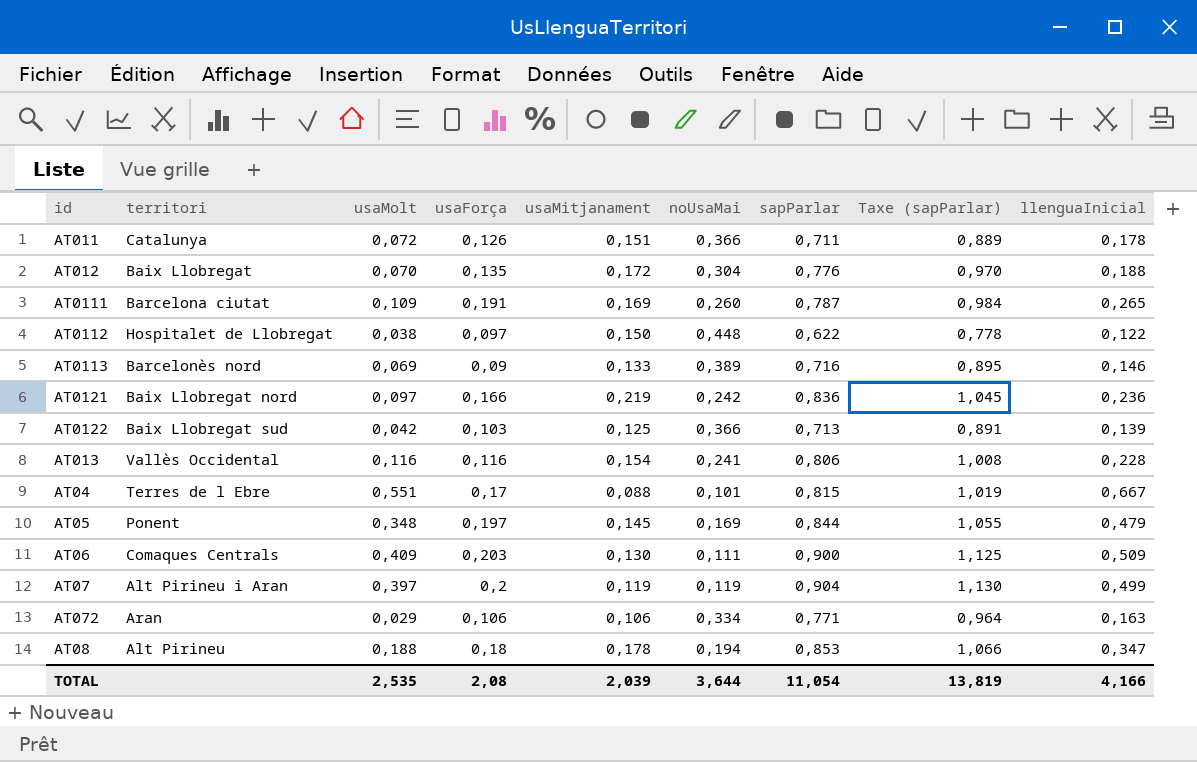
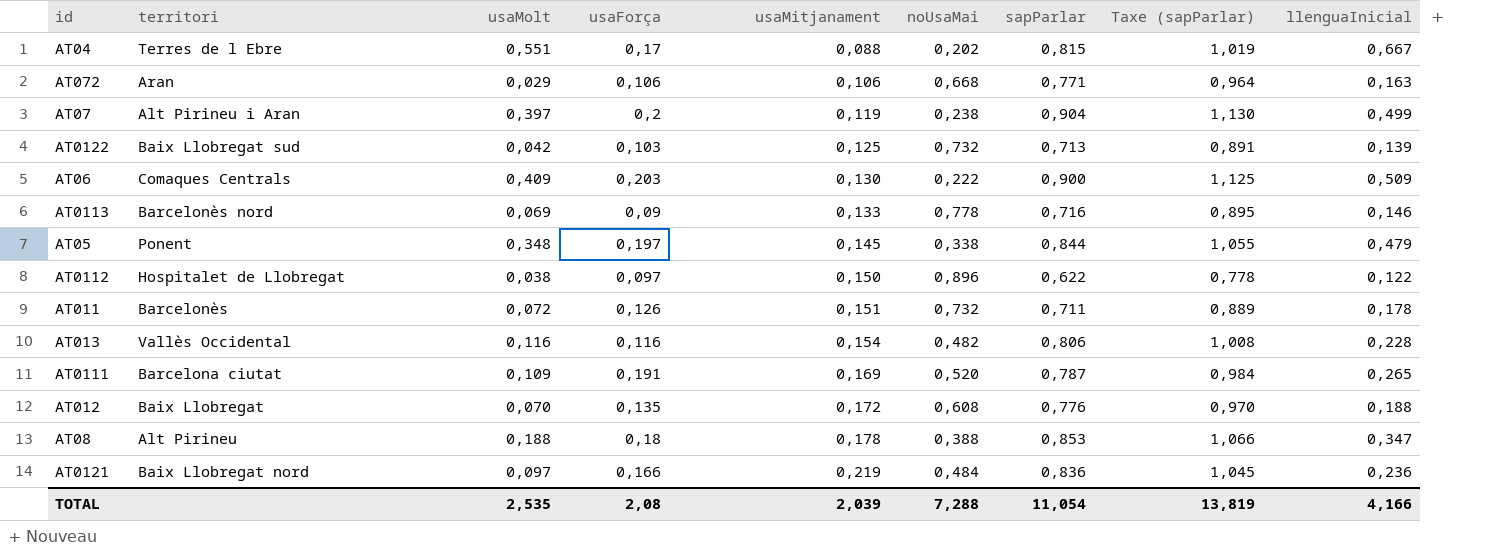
row order: none -> usaMitjanament ascending
AT04 | noUsaMai: 0,101 -> 0,202
AT072 | noUsaMai: 0,334 -> 0,668
AT07 | noUsaMai: 0,119 -> 0,238
AT0122 | noUsaMai: 0,366 -> 0,732
AT06 | noUsaMai: 0,111 -> 0,222
AT0113 | noUsaMai: 0,389 -> 0,778
AT05 | noUsaMai: 0,169 -> 0,338
AT0112 | noUsaMai: 0,448 -> 0,896
AT011 | territori: Catalunya -> Barcelonès
AT011 | noUsaMai: 0,366 -> 0,732
AT013 | noUsaMai: 0,241 -> 0,482
AT0111 | noUsaMai: 0,260 -> 0,520
AT012 | noUsaMai: 0,304 -> 0,608
AT08 | noUsaMai: 0,194 -> 0,388
AT0121 | noUsaMai: 0,242 -> 0,484
TOTAL | noUsaMai: 3,644 -> 7,288

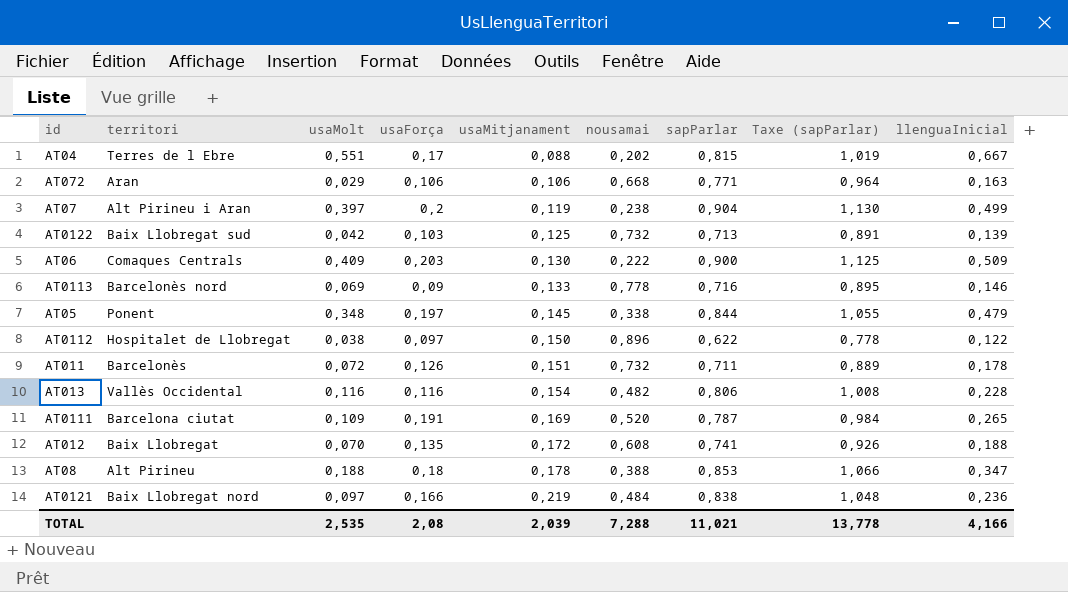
column name: noUsaMai -> nousamai
AT012 | sapParlar: 0,776 -> 0,741
AT012 | Taxe (sapParlar): 0,970 -> 0,926
AT0121 | sapParlar: 0,836 -> 0,838
AT0121 | Taxe (sapParlar): 1,045 -> 1,048
TOTAL | sapParlar: 11,054 -> 11,021
TOTAL | Taxe (sapParlar): 13,819 -> 13,778

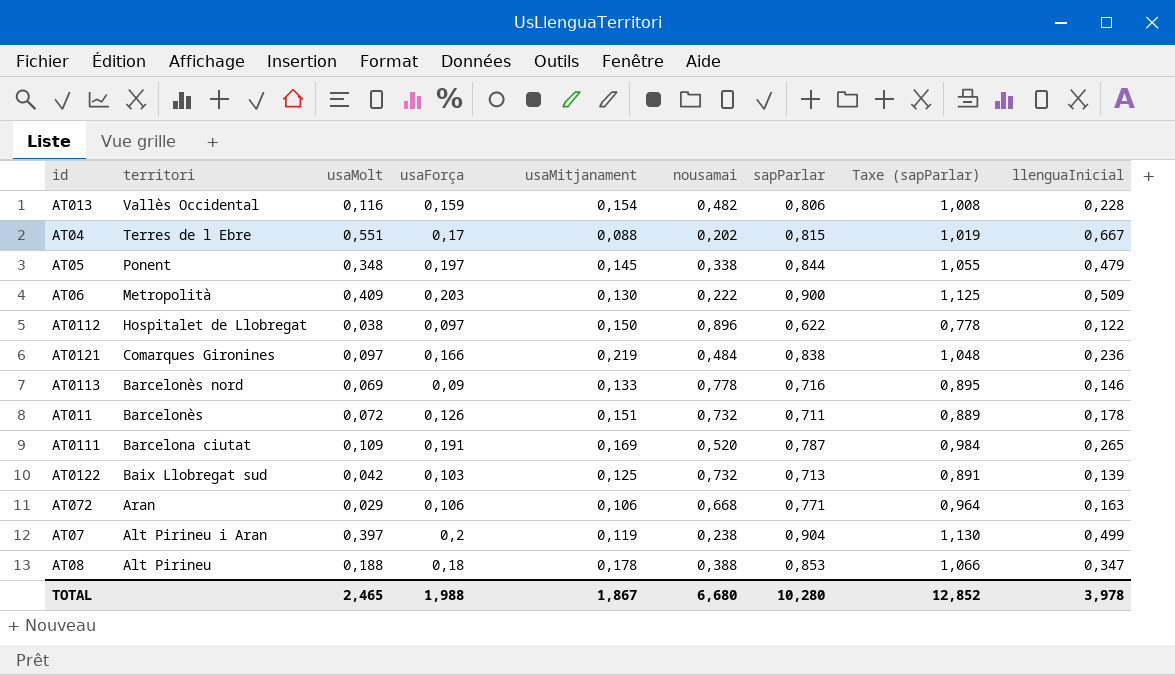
row order: usaMitjanament ascending -> territori descending
row AT012: Baix Llobregat | 0,070 | 0,135 | 0,172 | 0,608 | 0,741 | 0,926 | 0,188 -> none
AT013 | usaForça: 0,116 -> 0,159
AT06 | territori: Comaques Centrals -> Metropolità
AT0121 | territori: Baix Llobregat nord -> Comarques Gironines
TOTAL | usaMolt: 2,535 -> 2,465
TOTAL | usaForça: 2,08 -> 1,988
TOTAL | usaMitjanament: 2,039 -> 1,867
TOTAL | nousamai: 7,288 -> 6,680
TOTAL | sapParlar: 11,021 -> 10,280
TOTAL | Taxe (sapParlar): 13,778 -> 12,852
TOTAL | llenguaInicial: 4,166 -> 3,978

